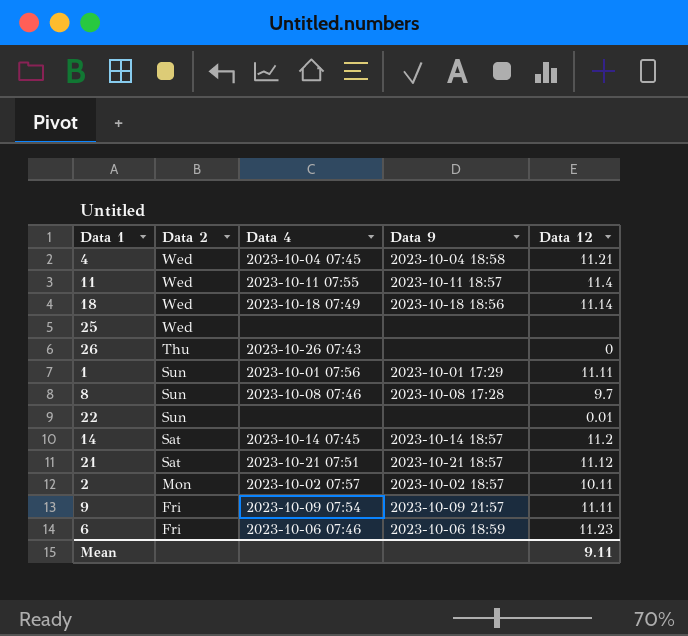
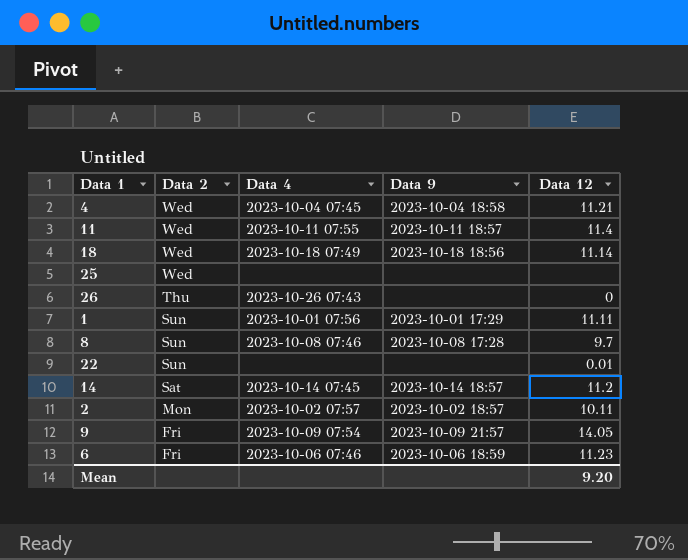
row 21: Sat | 2023-10-21 07:51 | 2023-10-21 18:57 | 11.12 -> none
9 | Data 12: 11.11 -> 14.05
Mean | Data 12: 9.11 -> 9.20

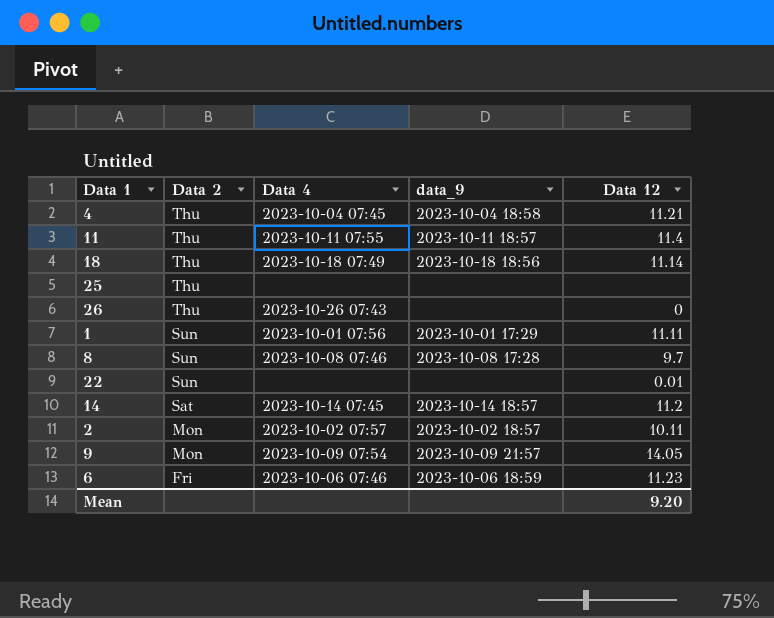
column name: Data 9 -> data_9
4 | Data 2: Wed -> Thu
11 | Data 2: Wed -> Thu
18 | Data 2: Wed -> Thu
25 | Data 2: Wed -> Thu
9 | Data 2: Fri -> Mon

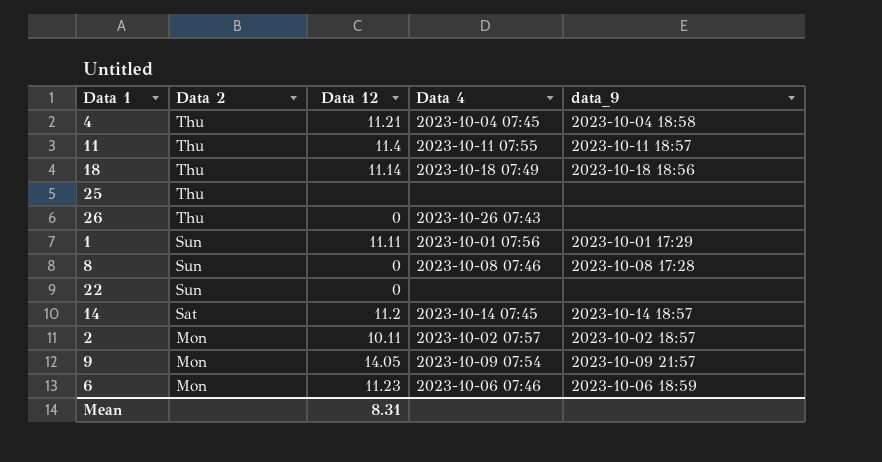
column Data 12 | position: 5 -> 3
8 | Data 12: 9.7 -> 0
22 | Data 12: 0.01 -> 0
6 | Data 2: Fri -> Mon
Mean | Data 12: 9.20 -> 8.31

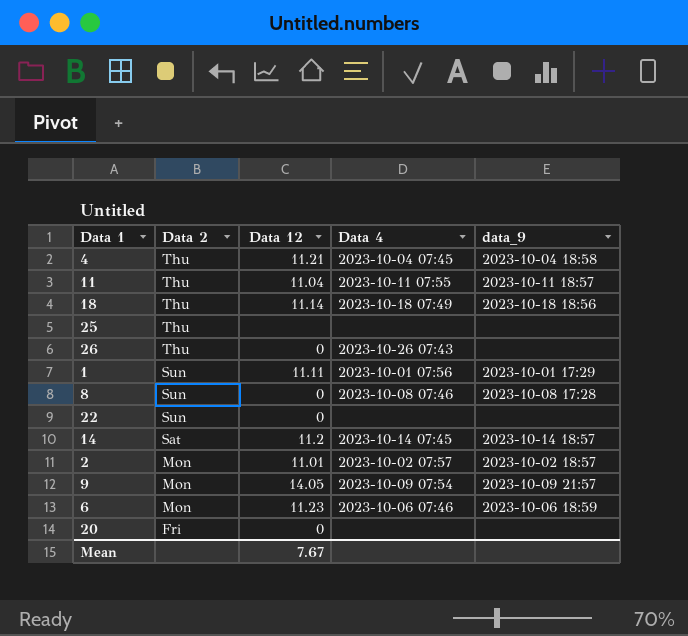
11 | Data 12: 11.4 -> 11.04
2 | Data 12: 10.11 -> 11.01
row 20: none -> Fri | 0 | none | none
Mean | Data 12: 8.31 -> 7.67

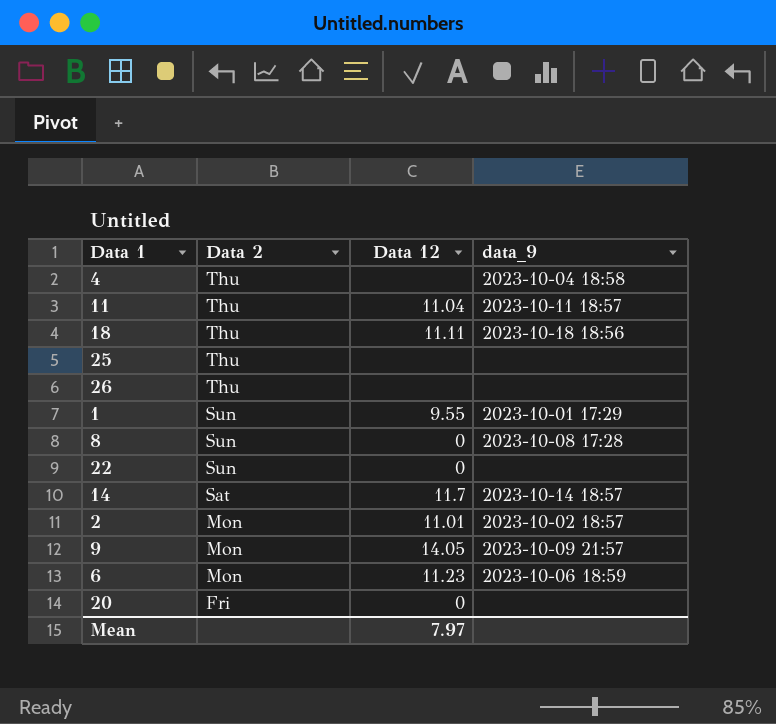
column Data 4 | position: 4 -> none
4 | Data 12: 11.21 -> none
18 | Data 12: 11.14 -> 11.11
26 | Data 12: 0 -> none
1 | Data 12: 11.11 -> 9.55
14 | Data 12: 11.2 -> 11.7
Mean | Data 12: 7.67 -> 7.97

